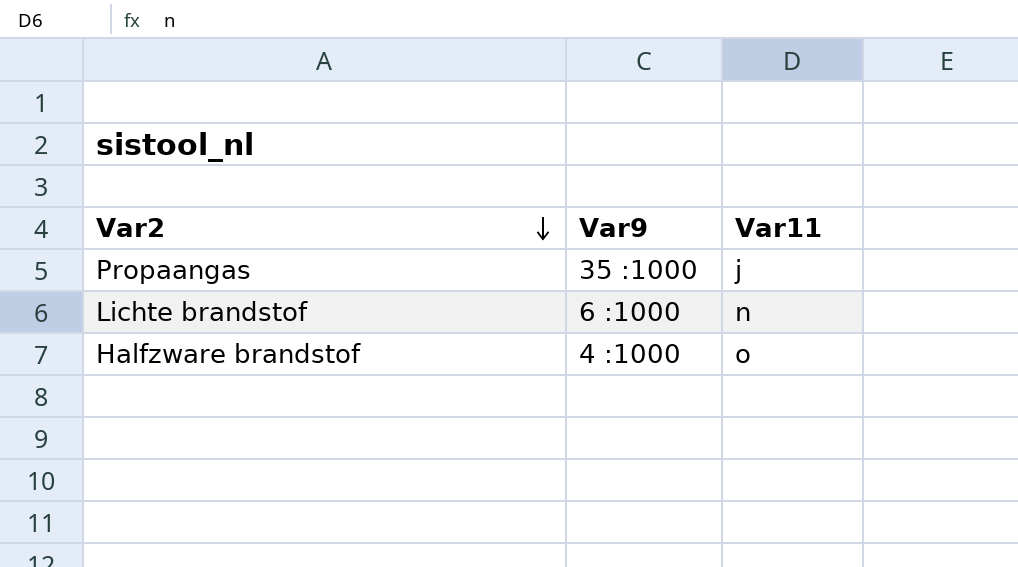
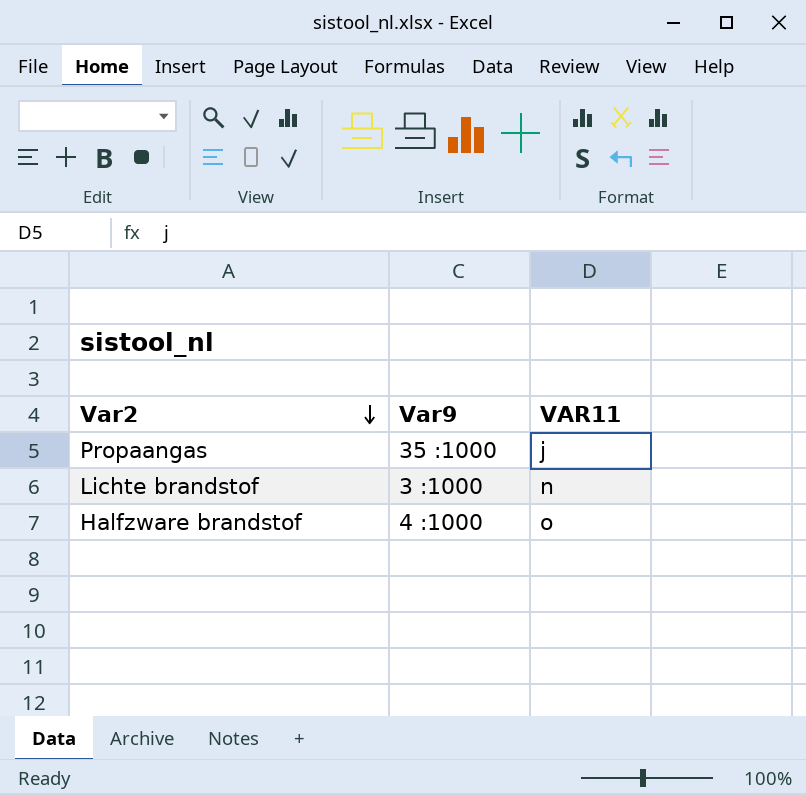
column name: Var11 -> VAR11
Lichte brandstof | Var9: 6 :1000 -> 3 :1000

